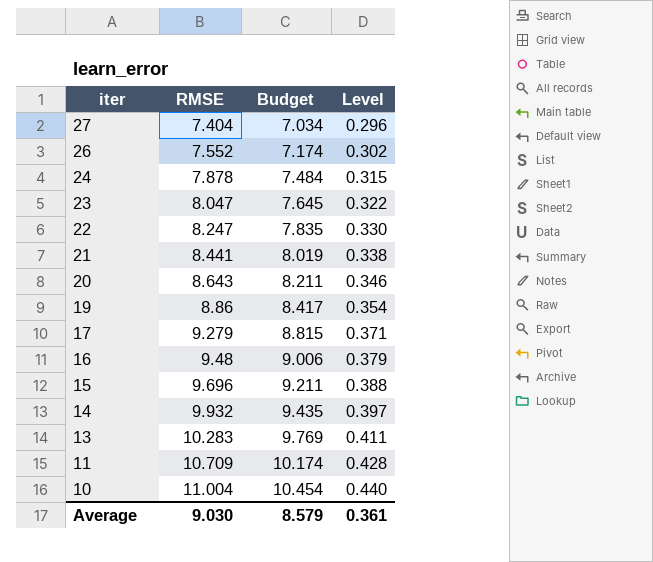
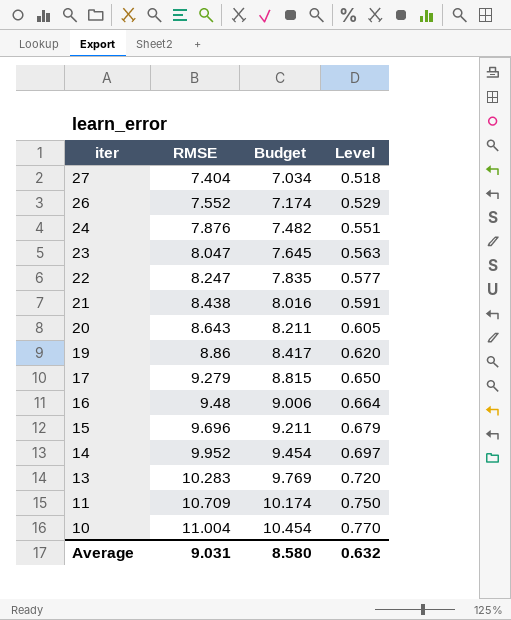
column Level | formula: [RMSE] * 0.04 -> [RMSE] * 0.07
24 | RMSE: 7.878 -> 7.876
24 | Budget: 7.484 -> 7.482
21 | RMSE: 8.441 -> 8.438
21 | Budget: 8.019 -> 8.016
14 | RMSE: 9.932 -> 9.952
14 | Budget: 9.435 -> 9.454
Average | RMSE: 9.030 -> 9.031
Average | Budget: 8.579 -> 8.580
Average | Level: 0.361 -> 0.632

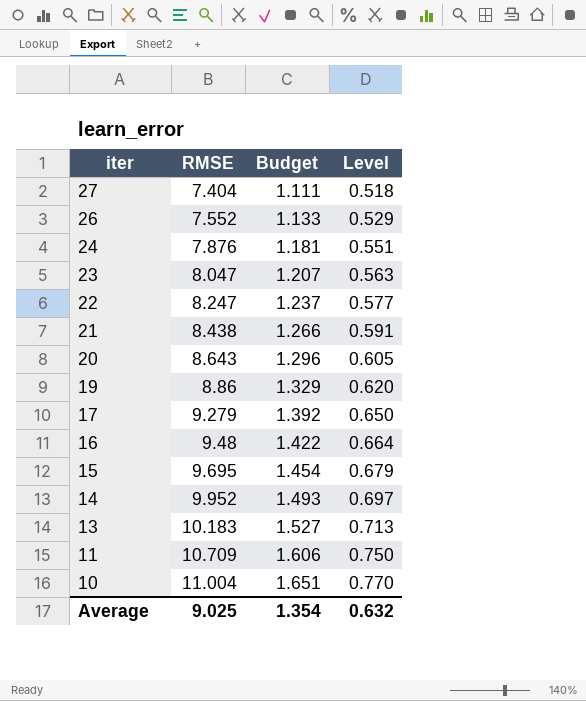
column Budget | formula: [RMSE] * 0.95 -> [RMSE] * 0.15
15 | RMSE: 9.696 -> 9.695
13 | RMSE: 10.283 -> 10.183
13 | Level: 0.720 -> 0.713
Average | RMSE: 9.031 -> 9.025
Average | Budget: 8.580 -> 1.354

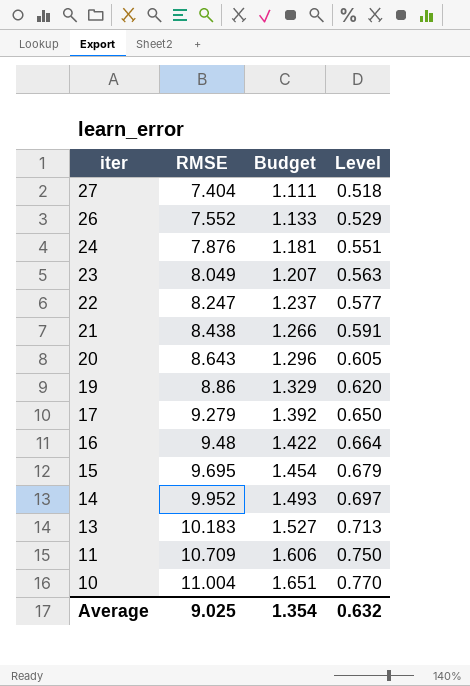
23 | RMSE: 8.047 -> 8.049

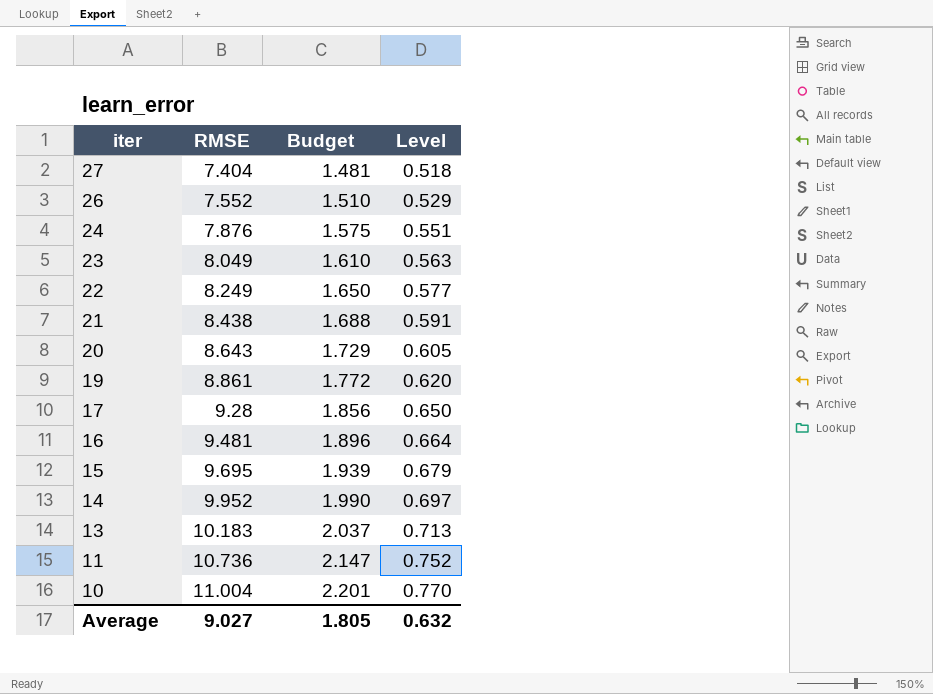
column Budget | formula: [RMSE] * 0.15 -> [RMSE] * 0.2
22 | RMSE: 8.247 -> 8.249
19 | RMSE: 8.86 -> 8.861
17 | RMSE: 9.279 -> 9.28
16 | RMSE: 9.48 -> 9.481
11 | RMSE: 10.709 -> 10.736
11 | Level: 0.750 -> 0.752
Average | RMSE: 9.025 -> 9.027
Average | Budget: 1.354 -> 1.805

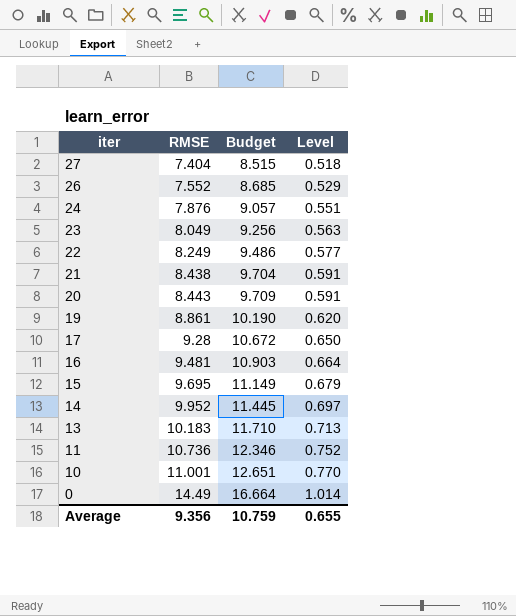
column Budget | formula: [RMSE] * 0.2 -> [RMSE] * 1.15
20 | RMSE: 8.643 -> 8.443
20 | Level: 0.605 -> 0.591
10 | RMSE: 11.004 -> 11.001
row 0: none -> 14.49 | 16.664 | 1.014
Average | RMSE: 9.027 -> 9.356
Average | Budget: 1.805 -> 10.759
Average | Level: 0.632 -> 0.655

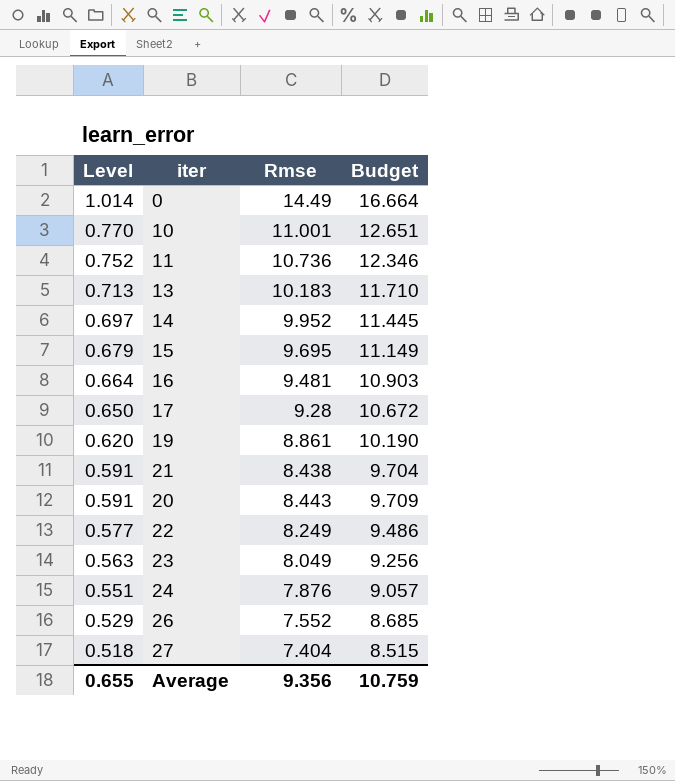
row order: iter descending -> Level descending
column Level | position: 4 -> 1
column name: RMSE -> Rmse

